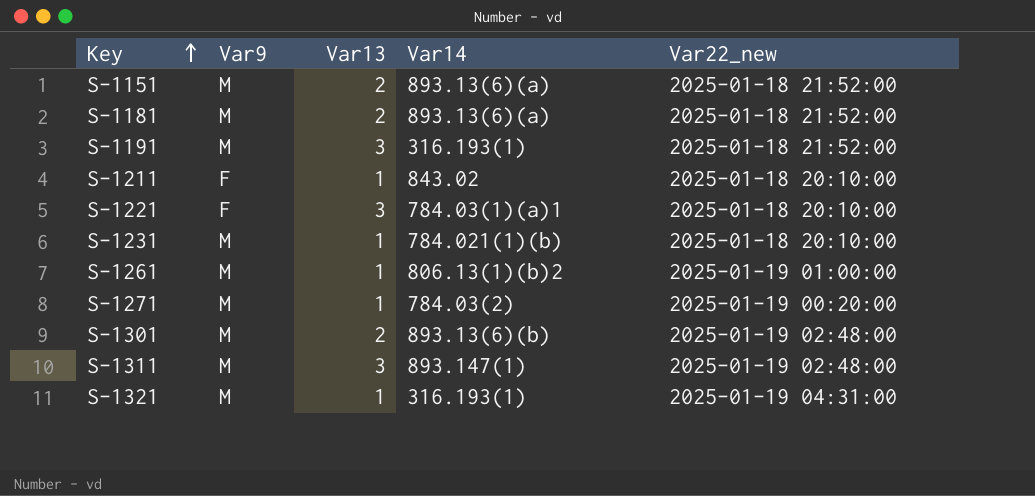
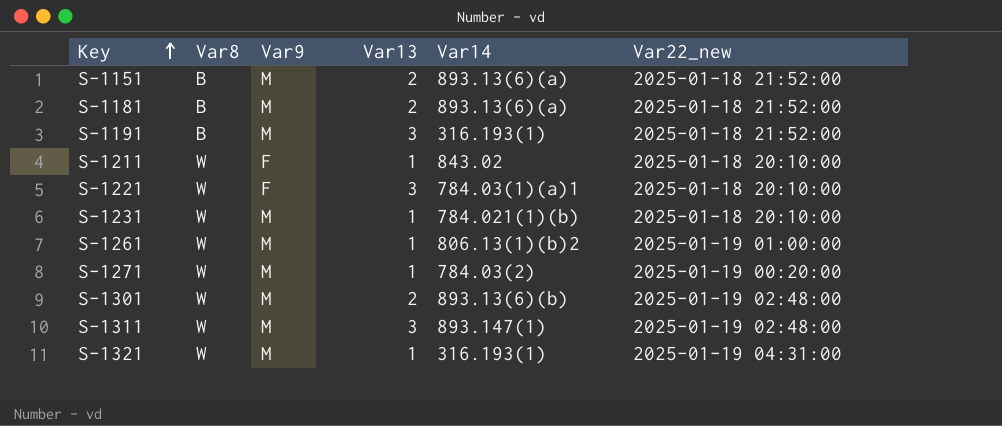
column Var8 | position: none -> 2

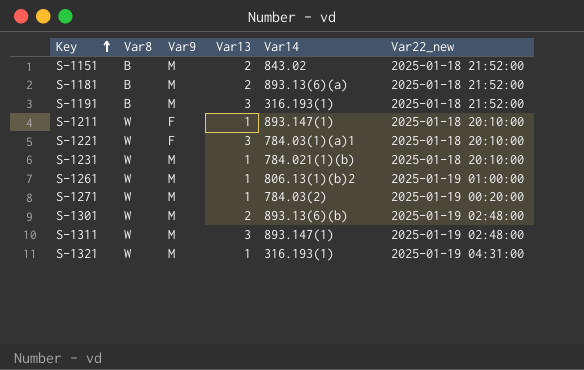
S-1151 | Var14: 893.13(6)(a) -> 843.02
S-1211 | Var14: 843.02 -> 893.147(1)

